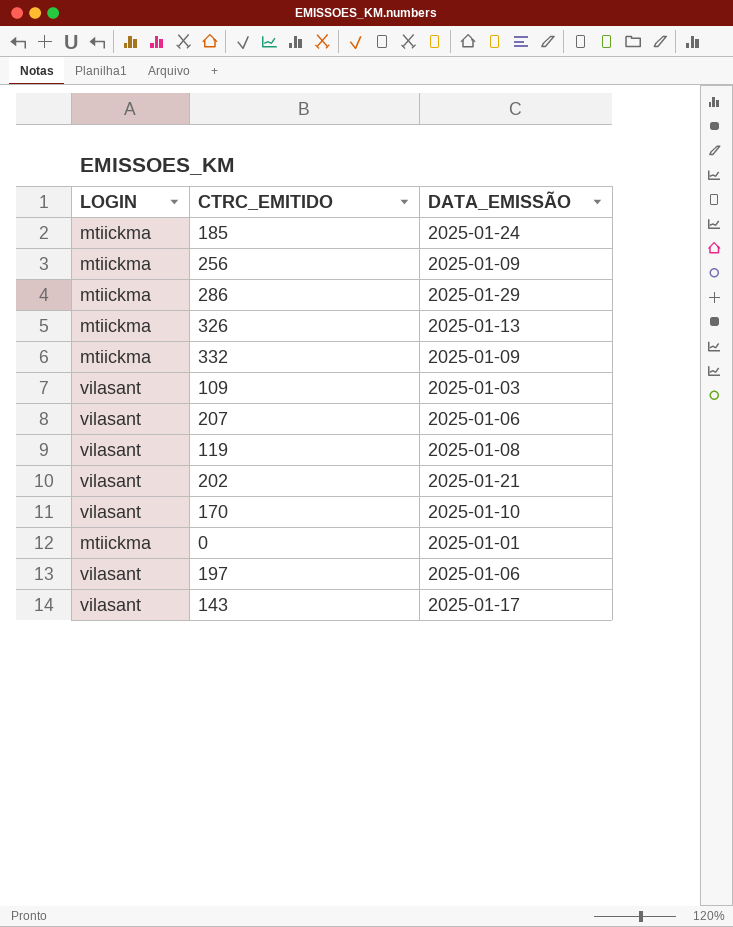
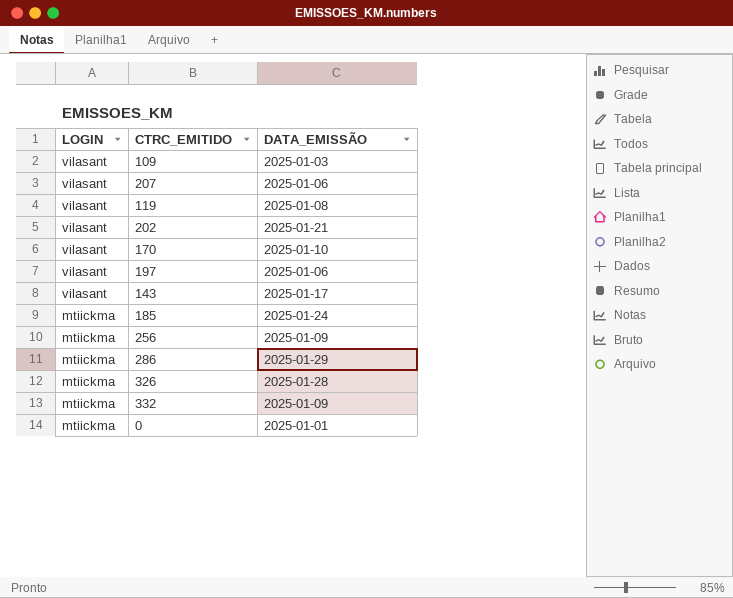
row order: none -> LOGIN descending
326 | DATA_EMISSÃO: 2025-01-13 -> 2025-01-28

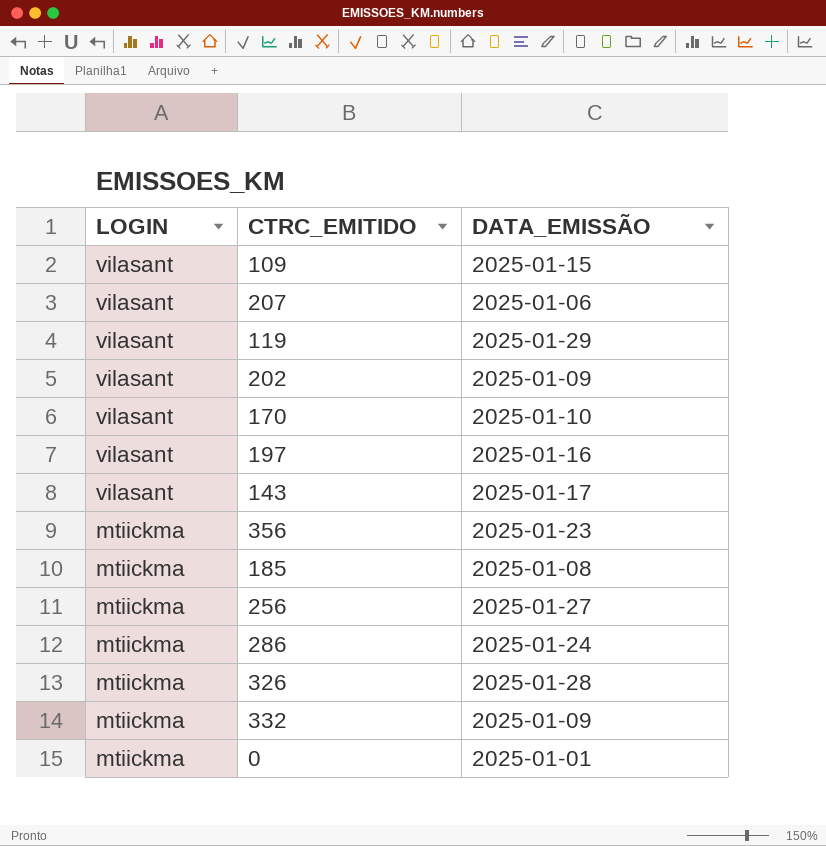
109 | DATA_EMISSÃO: 2025-01-03 -> 2025-01-15
119 | DATA_EMISSÃO: 2025-01-08 -> 2025-01-29
202 | DATA_EMISSÃO: 2025-01-21 -> 2025-01-09
197 | DATA_EMISSÃO: 2025-01-06 -> 2025-01-16
row 356: none -> mtiickma | 2025-01-23
185 | DATA_EMISSÃO: 2025-01-24 -> 2025-01-08
256 | DATA_EMISSÃO: 2025-01-09 -> 2025-01-27
286 | DATA_EMISSÃO: 2025-01-29 -> 2025-01-24

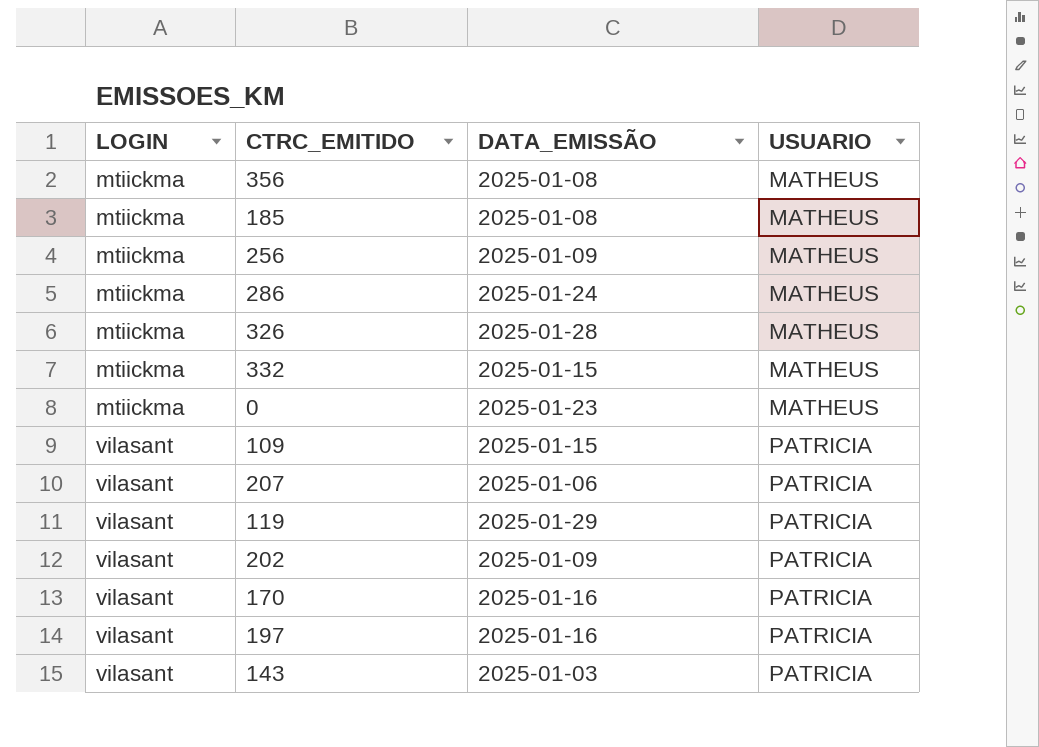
row order: LOGIN descending -> LOGIN ascending
column USUARIO | position: none -> 4
356 | DATA_EMISSÃO: 2025-01-23 -> 2025-01-08
256 | DATA_EMISSÃO: 2025-01-27 -> 2025-01-09
332 | DATA_EMISSÃO: 2025-01-09 -> 2025-01-15
0 | DATA_EMISSÃO: 2025-01-01 -> 2025-01-23
170 | DATA_EMISSÃO: 2025-01-10 -> 2025-01-16
143 | DATA_EMISSÃO: 2025-01-17 -> 2025-01-03

